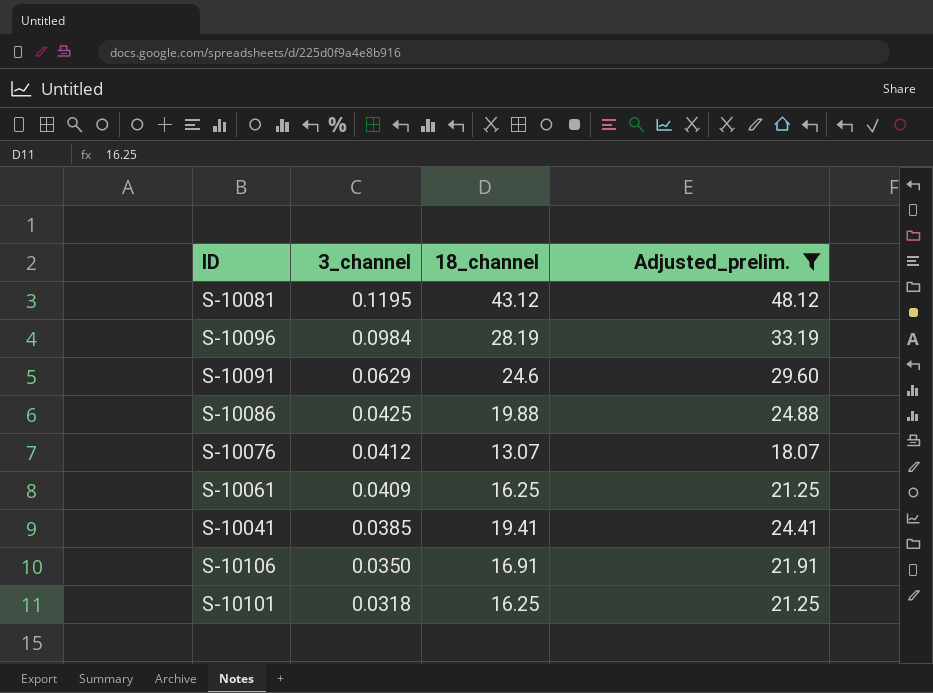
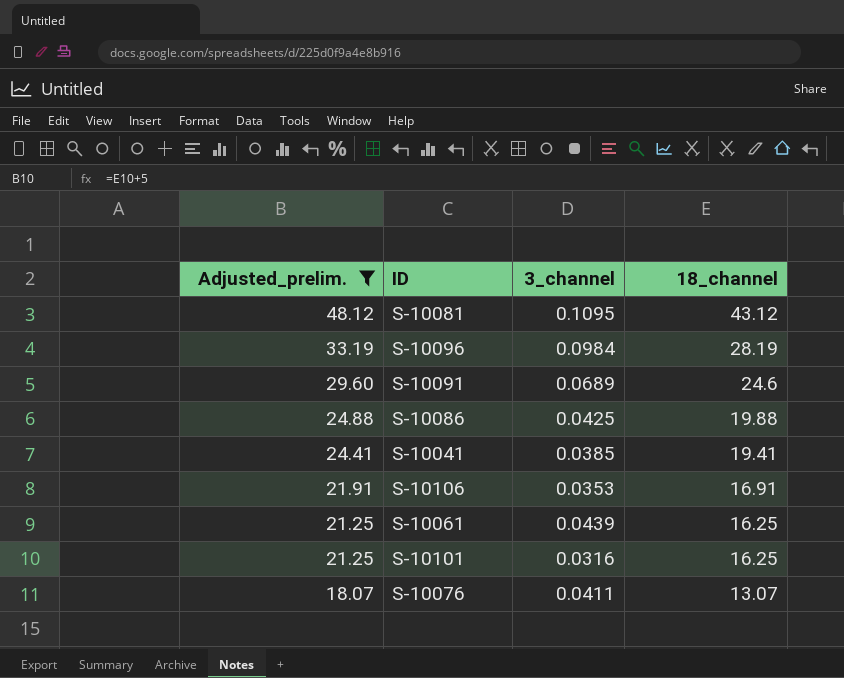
row order: 3_channel descending -> Adjusted_prelim. descending
column Adjusted_prelim. | position: 4 -> 1
S-10081 | 3_channel: 0.1195 -> 0.1095
S-10091 | 3_channel: 0.0629 -> 0.0689
S-10106 | 3_channel: 0.0350 -> 0.0353
S-10061 | 3_channel: 0.0409 -> 0.0439
S-10101 | 3_channel: 0.0318 -> 0.0316
S-10076 | 3_channel: 0.0412 -> 0.0411

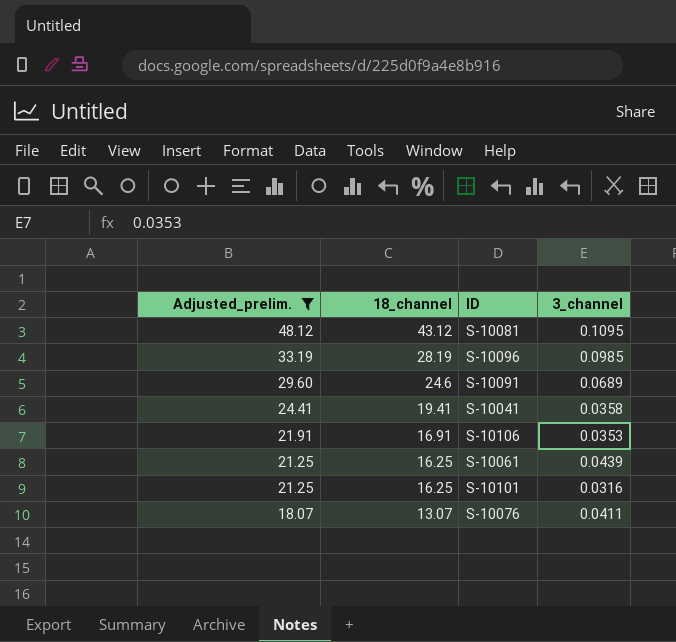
column 18_channel | position: 4 -> 2
row S-10086: 24.88 | 0.0425 | 19.88 -> none
S-10096 | 3_channel: 0.0984 -> 0.0985
S-10041 | 3_channel: 0.0385 -> 0.0358

